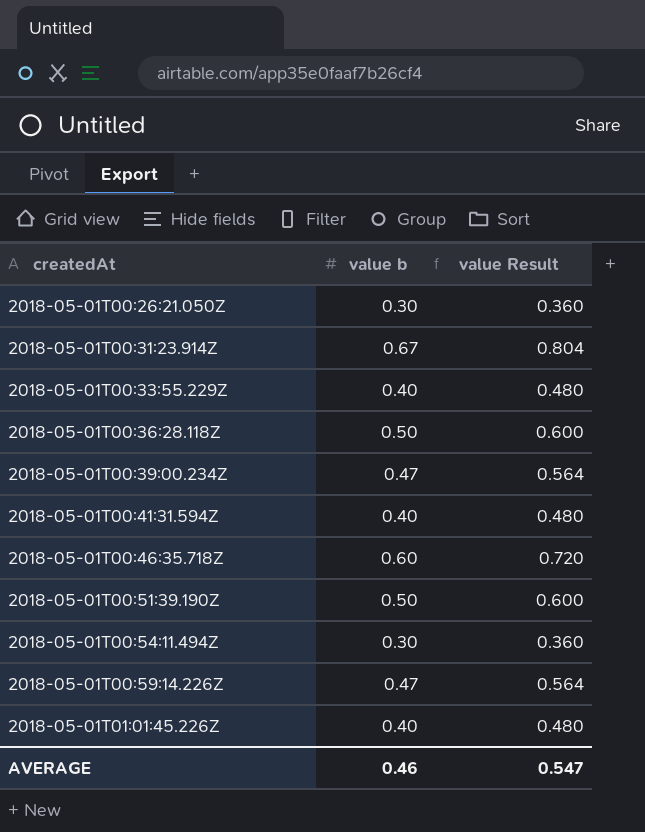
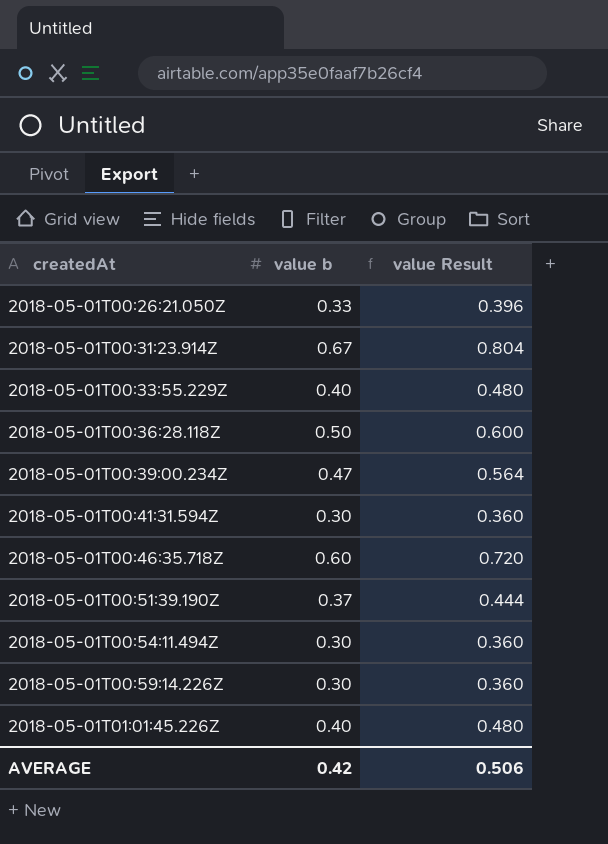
2018-05-01T00:26:21.050Z | value b: 0.30 -> 0.33
2018-05-01T00:26:21.050Z | value Result: 0.360 -> 0.396
2018-05-01T00:41:31.594Z | value b: 0.40 -> 0.30
2018-05-01T00:41:31.594Z | value Result: 0.480 -> 0.360
2018-05-01T00:51:39.190Z | value b: 0.50 -> 0.37
2018-05-01T00:51:39.190Z | value Result: 0.600 -> 0.444
2018-05-01T00:59:14.226Z | value b: 0.47 -> 0.30
2018-05-01T00:59:14.226Z | value Result: 0.564 -> 0.360
AVERAGE | value b: 0.46 -> 0.42
AVERAGE | value Result: 0.547 -> 0.506

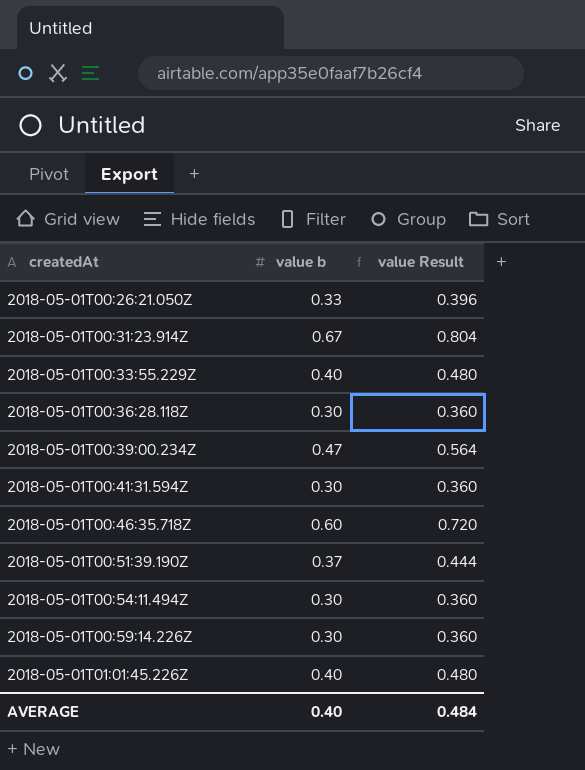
2018-05-01T00:36:28.118Z | value b: 0.50 -> 0.30
2018-05-01T00:36:28.118Z | value Result: 0.600 -> 0.360
AVERAGE | value b: 0.42 -> 0.40
AVERAGE | value Result: 0.506 -> 0.484

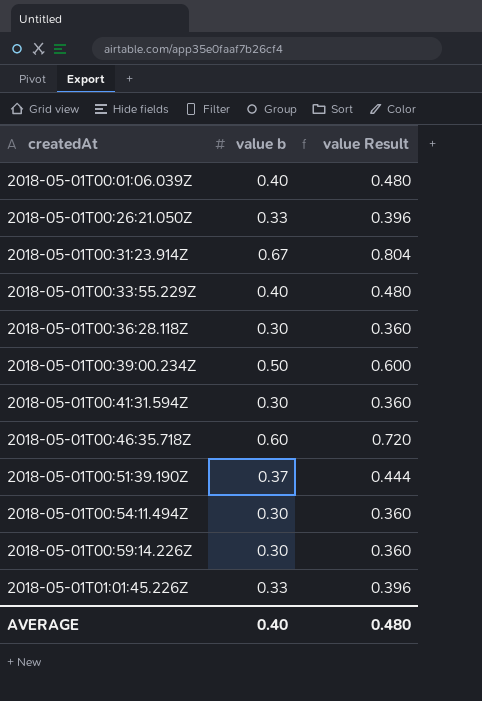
row 2018-05-01T00:01:06.039Z: none -> 0.40 | 0.480
2018-05-01T00:39:00.234Z | value b: 0.47 -> 0.50
2018-05-01T00:39:00.234Z | value Result: 0.564 -> 0.600
2018-05-01T01:01:45.226Z | value b: 0.40 -> 0.33
2018-05-01T01:01:45.226Z | value Result: 0.480 -> 0.396
AVERAGE | value Result: 0.484 -> 0.480

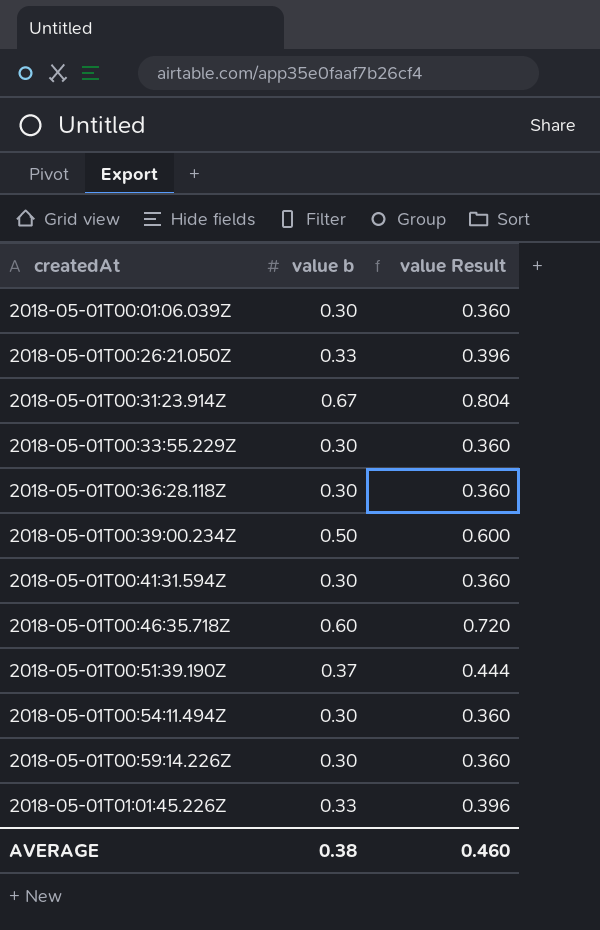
2018-05-01T00:01:06.039Z | value b: 0.40 -> 0.30
2018-05-01T00:01:06.039Z | value Result: 0.480 -> 0.360
2018-05-01T00:33:55.229Z | value b: 0.40 -> 0.30
2018-05-01T00:33:55.229Z | value Result: 0.480 -> 0.360
AVERAGE | value b: 0.40 -> 0.38
AVERAGE | value Result: 0.480 -> 0.460

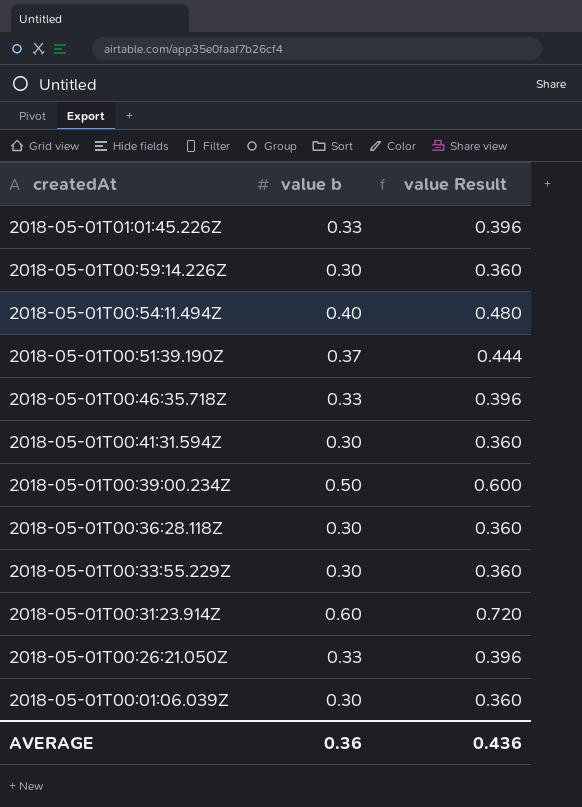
row order: createdAt ascending -> createdAt descending
2018-05-01T00:54:11.494Z | value b: 0.30 -> 0.40
2018-05-01T00:54:11.494Z | value Result: 0.360 -> 0.480
2018-05-01T00:46:35.718Z | value b: 0.60 -> 0.33
2018-05-01T00:46:35.718Z | value Result: 0.720 -> 0.396
2018-05-01T00:31:23.914Z | value b: 0.67 -> 0.60
2018-05-01T00:31:23.914Z | value Result: 0.804 -> 0.720
AVERAGE | value b: 0.38 -> 0.36
AVERAGE | value Result: 0.460 -> 0.436

